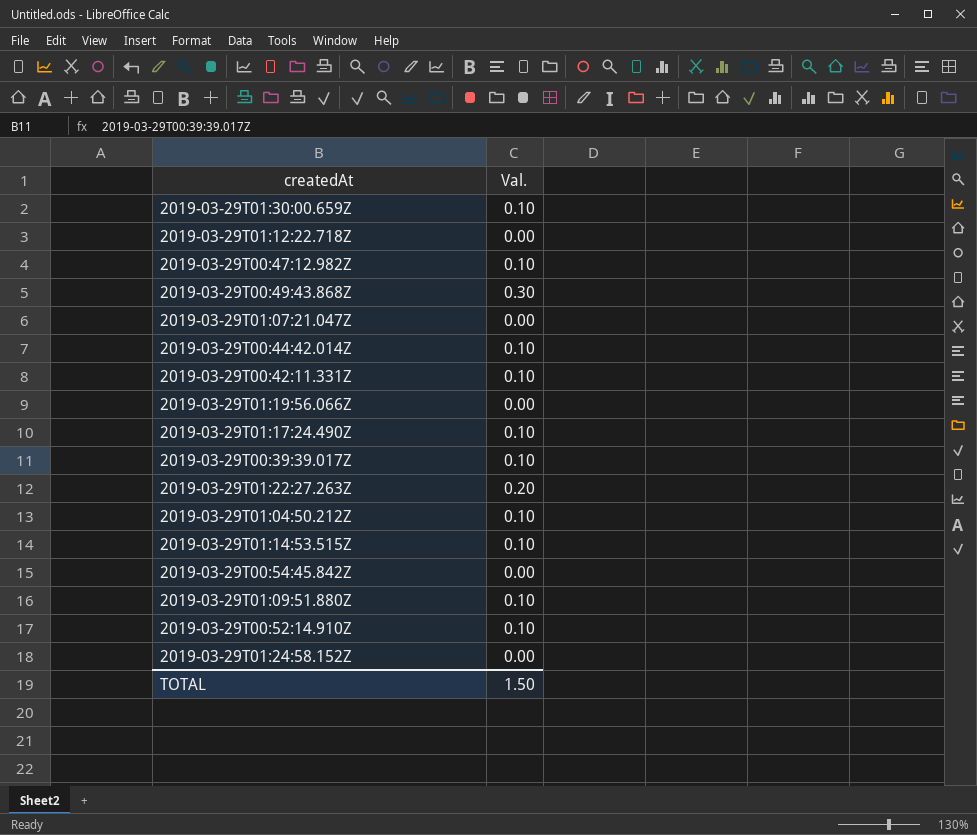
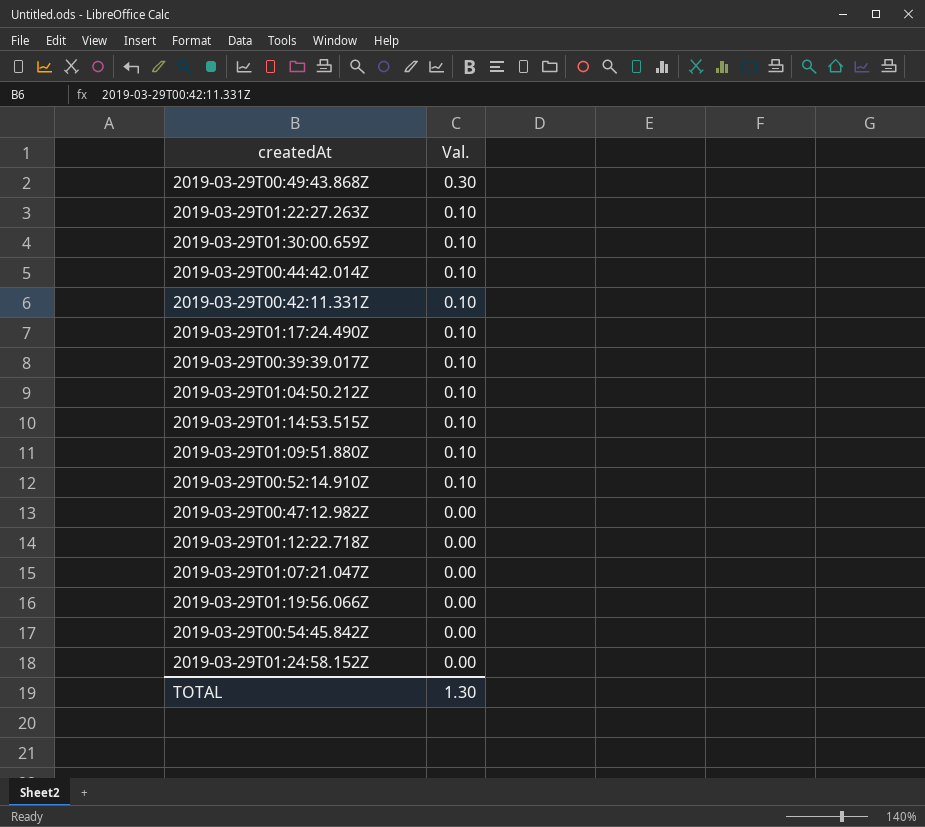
row order: none -> Val. descending
2019-03-29T01:22:27.263Z | Val.: 0.20 -> 0.10
2019-03-29T00:47:12.982Z | Val.: 0.10 -> 0.00
TOTAL | Val.: 1.50 -> 1.30

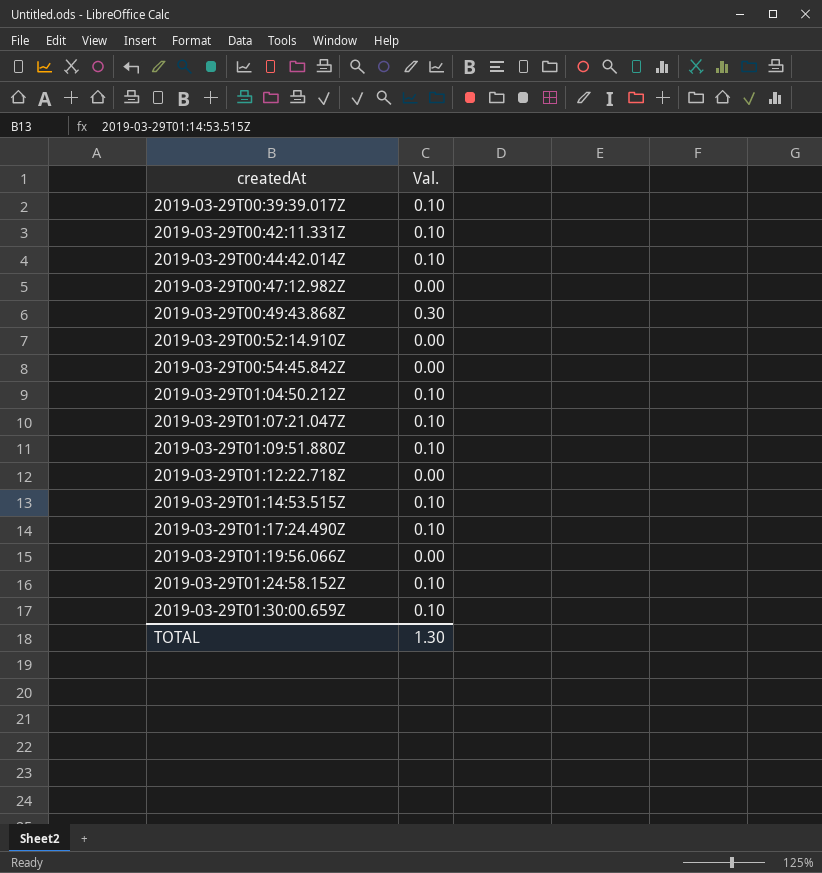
row order: Val. descending -> createdAt ascending
row 2019-03-29T01:22:27.263Z: 0.10 -> none
2019-03-29T00:52:14.910Z | Val.: 0.10 -> 0.00
2019-03-29T01:07:21.047Z | Val.: 0.00 -> 0.10
2019-03-29T01:24:58.152Z | Val.: 0.00 -> 0.10

